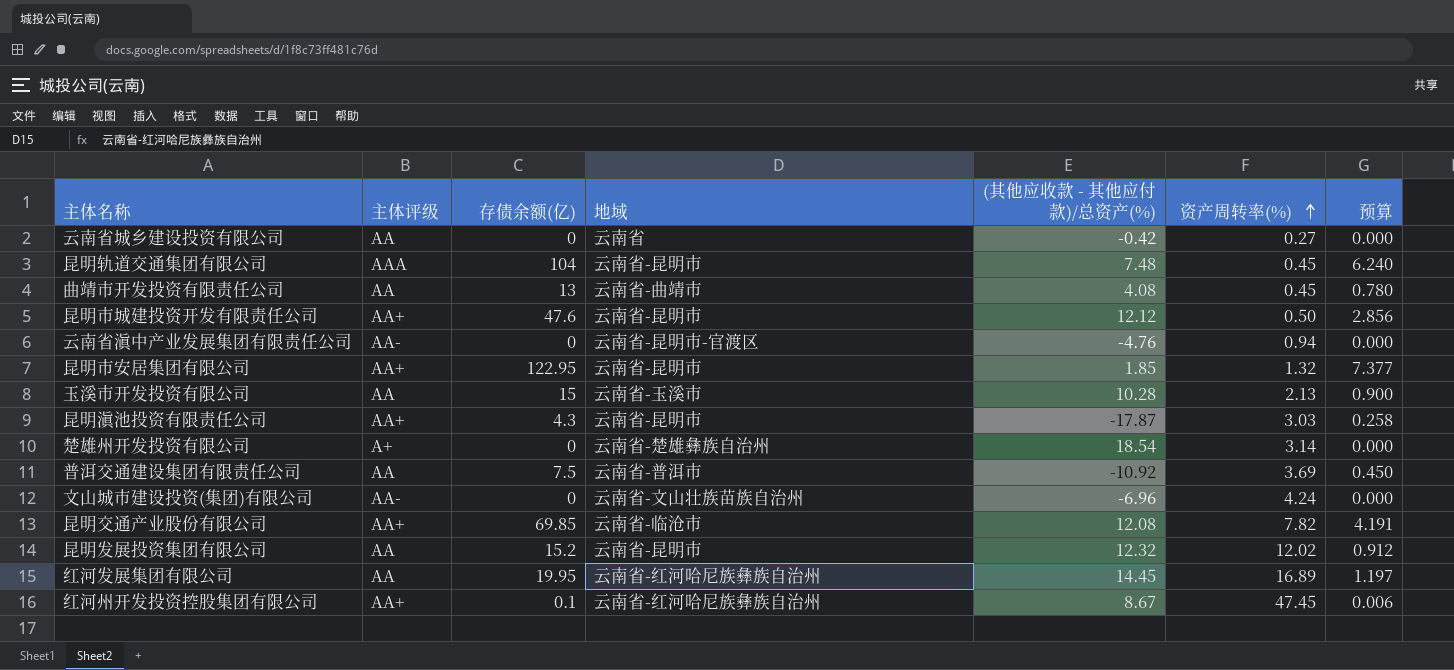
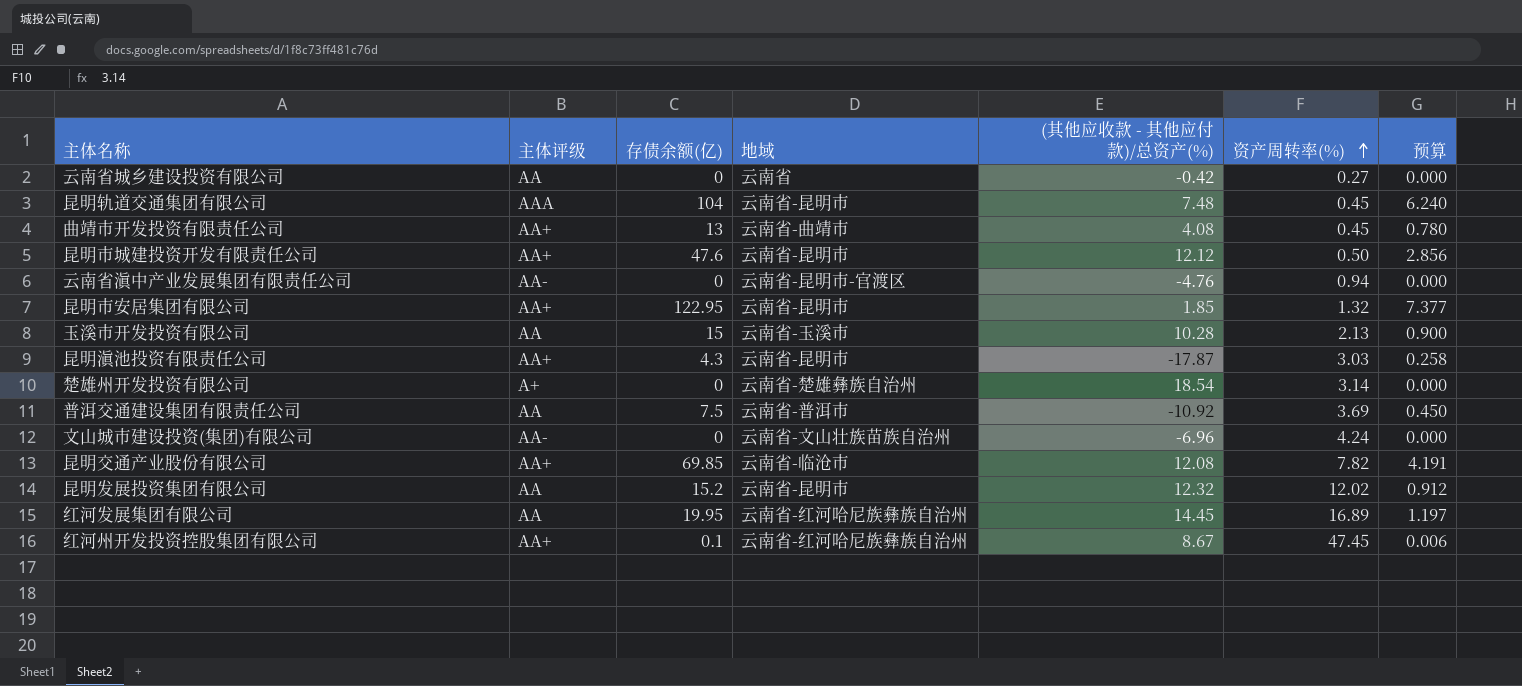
曲靖市开发投资有限责任公司 | 主体评级: AA -> AA+

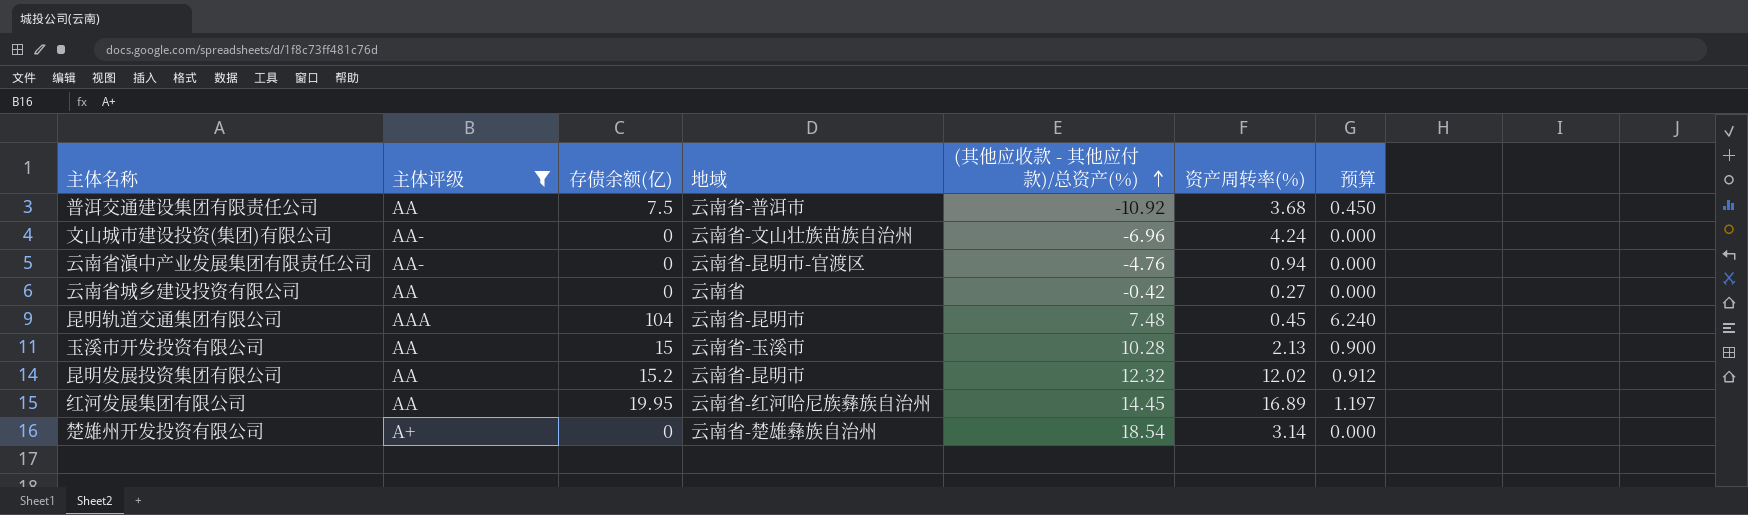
filter: none -> 主体评级 != AA+
row order: 资产周转率(%) ascending -> (其他应收款 - 其他应付款)/总资产(%) ascending
普洱交通建设集团有限责任公司 | 资产周转率(%): 3.69 -> 3.68

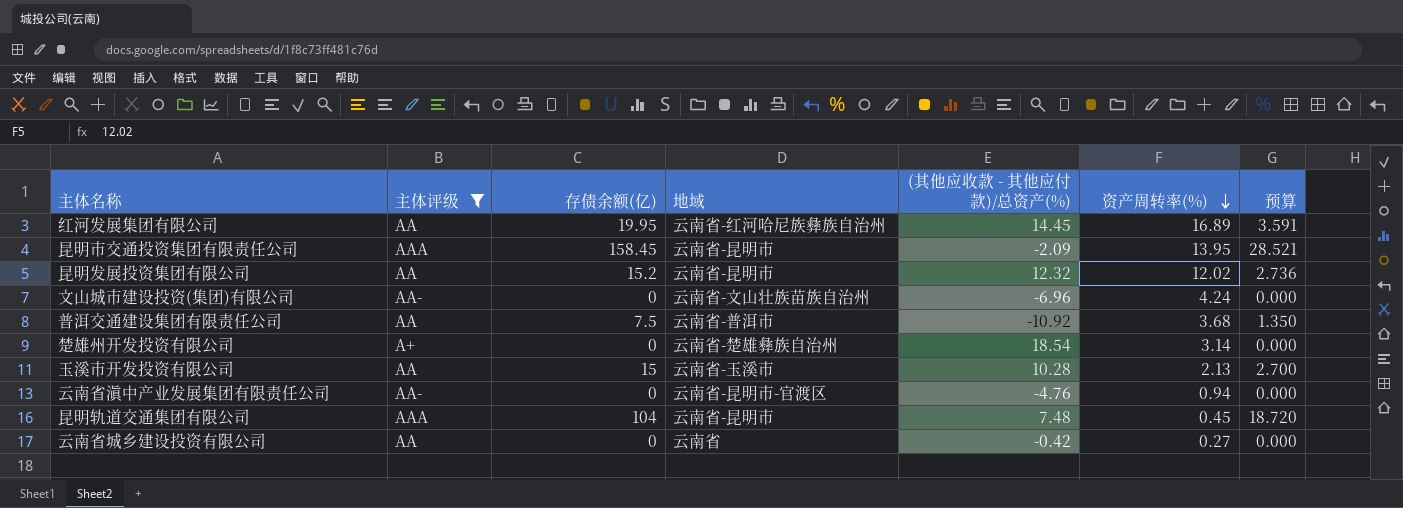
row order: (其他应收款 - 其他应付款)/总资产(%) ascending -> 资产周转率(%) descending
column 预算 | formula: [存债余额(亿)] * 0.06 -> [存债余额(亿)] * 0.18
row 昆明市交通投资集团有限责任公司: none -> AAA | 158.45 | 云南省-昆明市 | -2.09 | 13.95 | 28.521

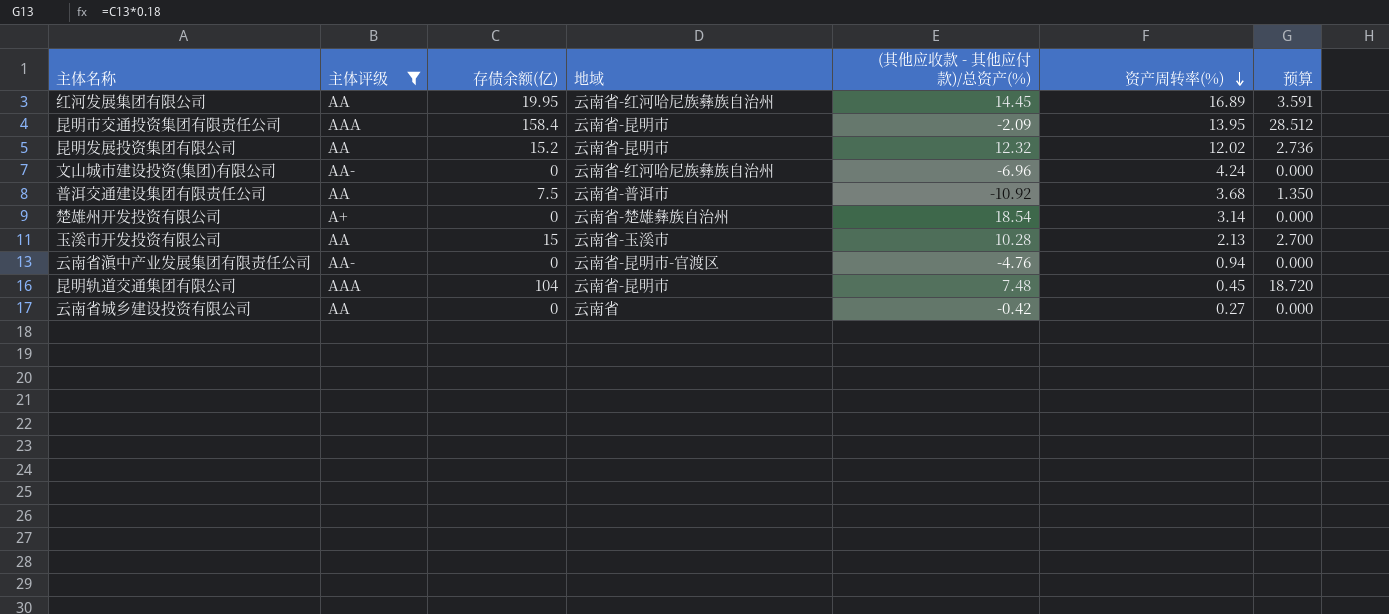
昆明市交通投资集团有限责任公司 | 存债余额(亿): 158.45 -> 158.4
昆明市交通投资集团有限责任公司 | 预算: 28.521 -> 28.512
文山城市建设投资(集团)有限公司 | 地域: 云南省-文山壮族苗族自治州 -> 云南省-红河哈尼族彝族自治州

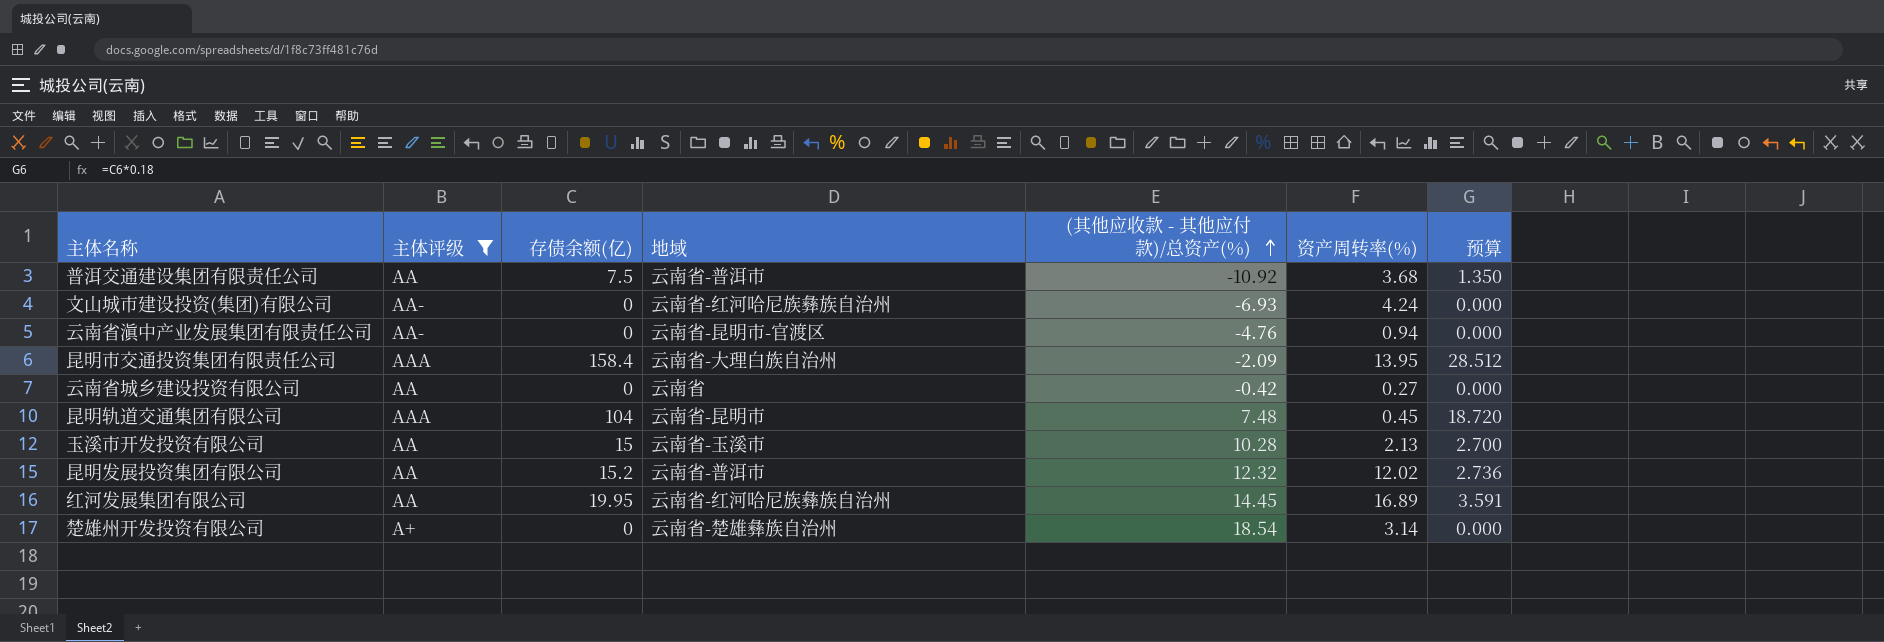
row order: 资产周转率(%) descending -> (其他应收款 - 其他应付款)/总资产(%) ascending
文山城市建设投资(集团)有限公司 | (其他应收款 - 其他应付款)/总资产(%): -6.96 -> -6.93
昆明市交通投资集团有限责任公司 | 地域: 云南省-昆明市 -> 云南省-大理白族自治州
昆明发展投资集团有限公司 | 地域: 云南省-昆明市 -> 云南省-普洱市

